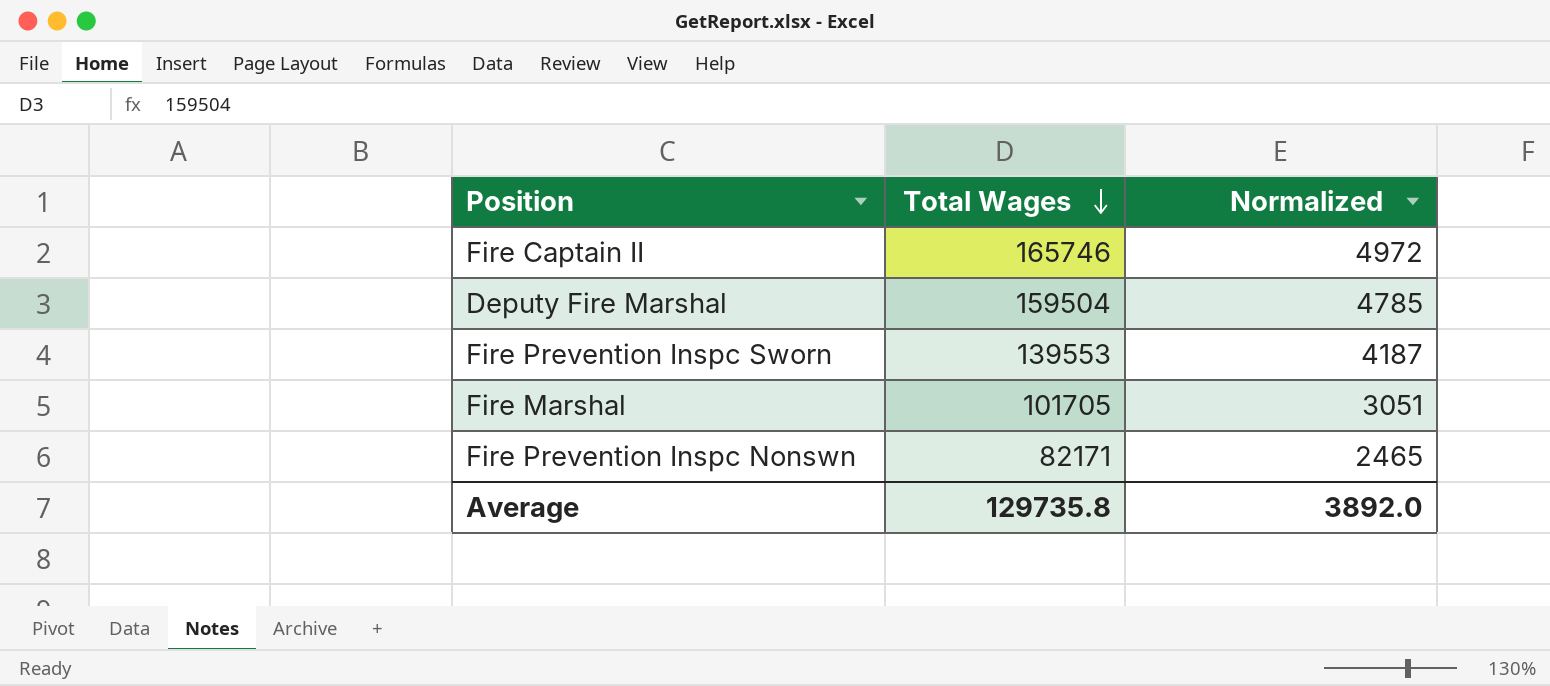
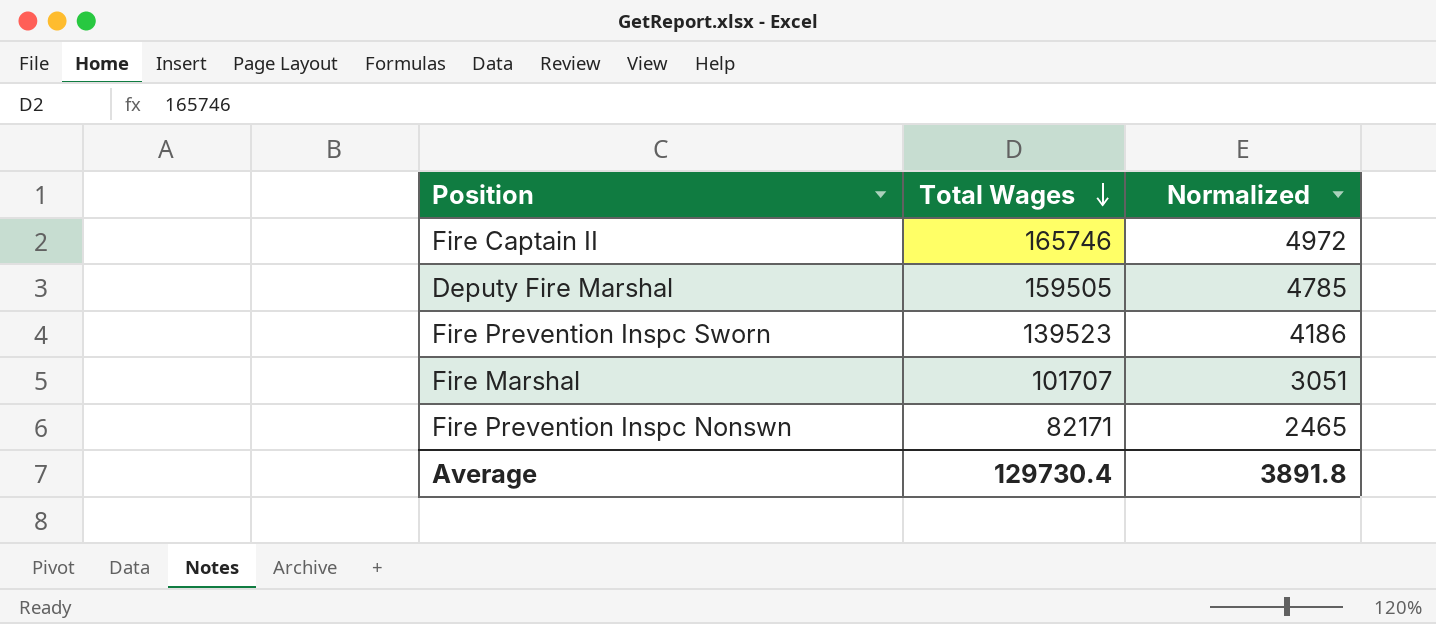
Deputy Fire Marshal | Total Wages: 159504 -> 159505
Fire Prevention Inspc Sworn | Total Wages: 139553 -> 139523
Fire Prevention Inspc Sworn | Normalized: 4187 -> 4186
Fire Marshal | Total Wages: 101705 -> 101707
Average | Total Wages: 129735.8 -> 129730.4
Average | Normalized: 3892.0 -> 3891.8

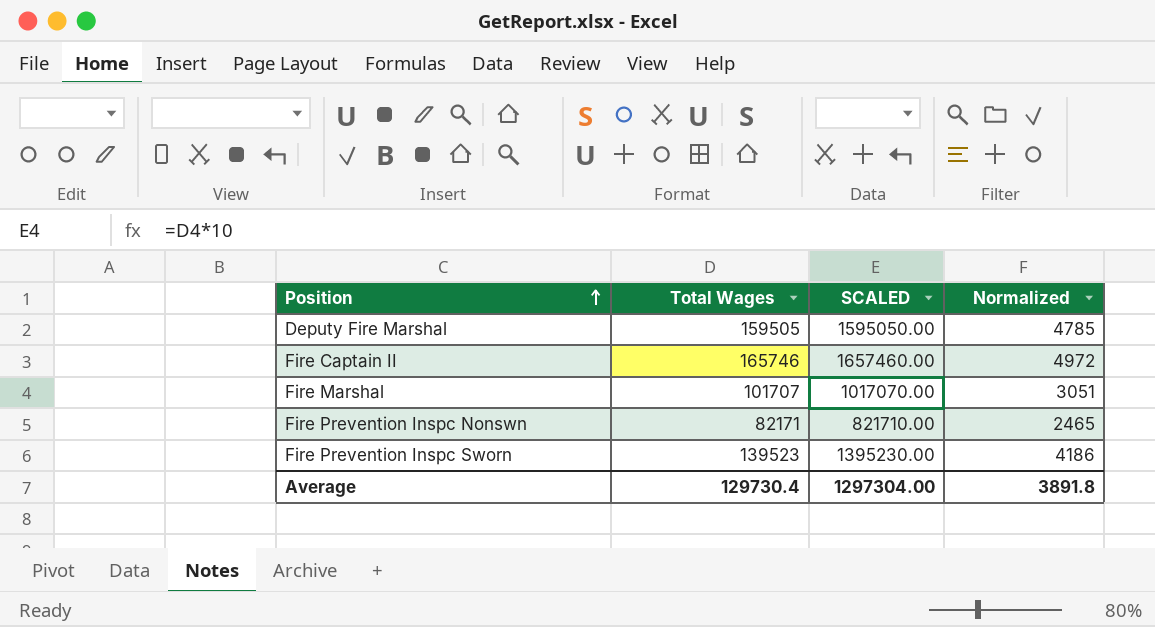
row order: Total Wages descending -> Position ascending
column SCALED | formula: none -> [Total Wages] * 10

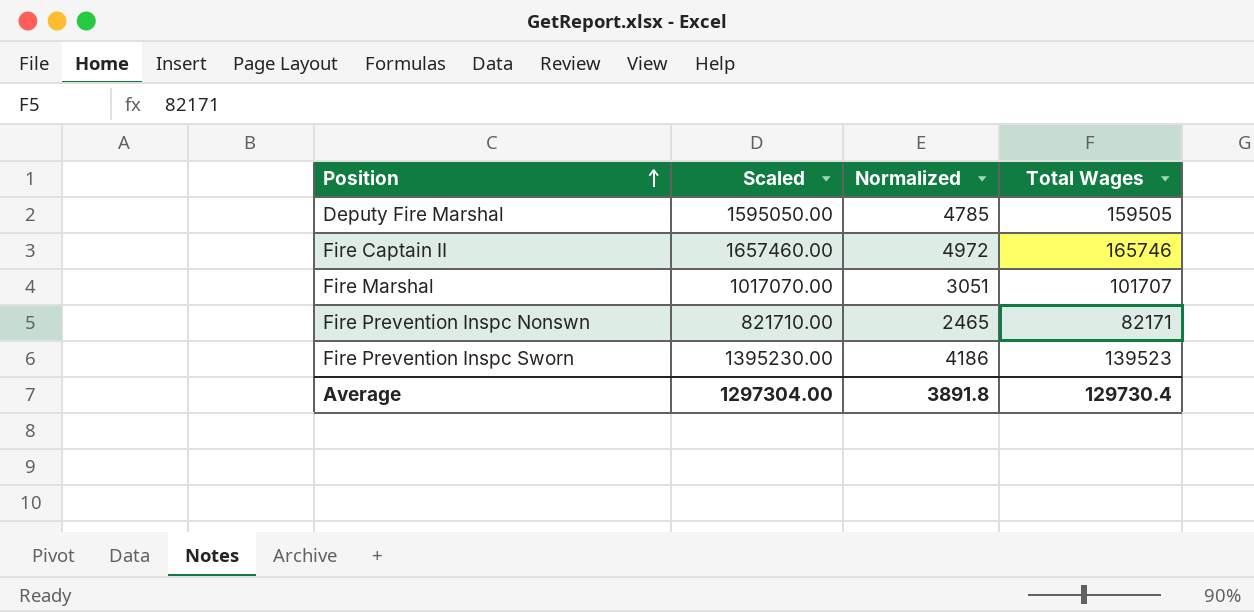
column name: SCALED -> Scaled
column Total Wages | position: 2 -> 4

